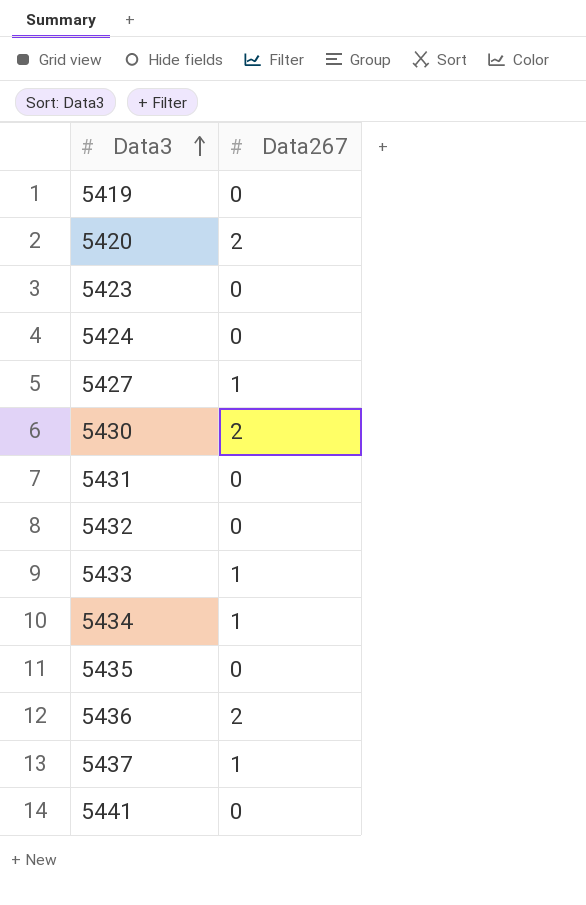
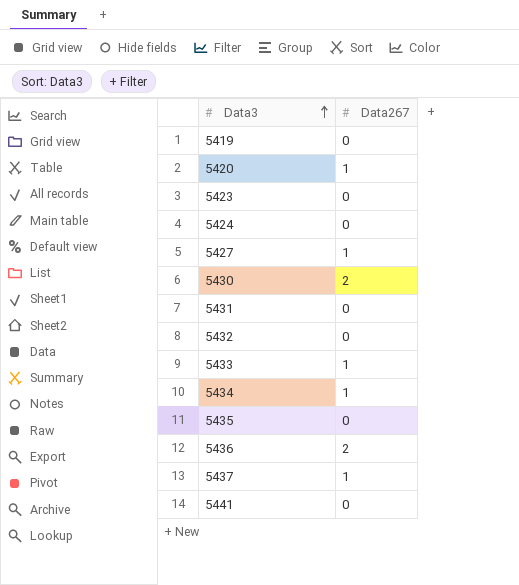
5420 | Data267: 2 -> 1

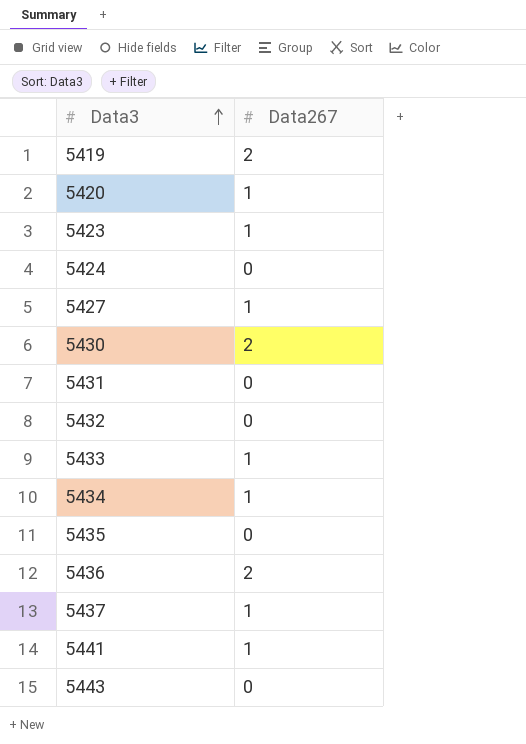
5419 | Data267: 0 -> 2
5423 | Data267: 0 -> 1
5441 | Data267: 0 -> 1
row 5443: none -> 0

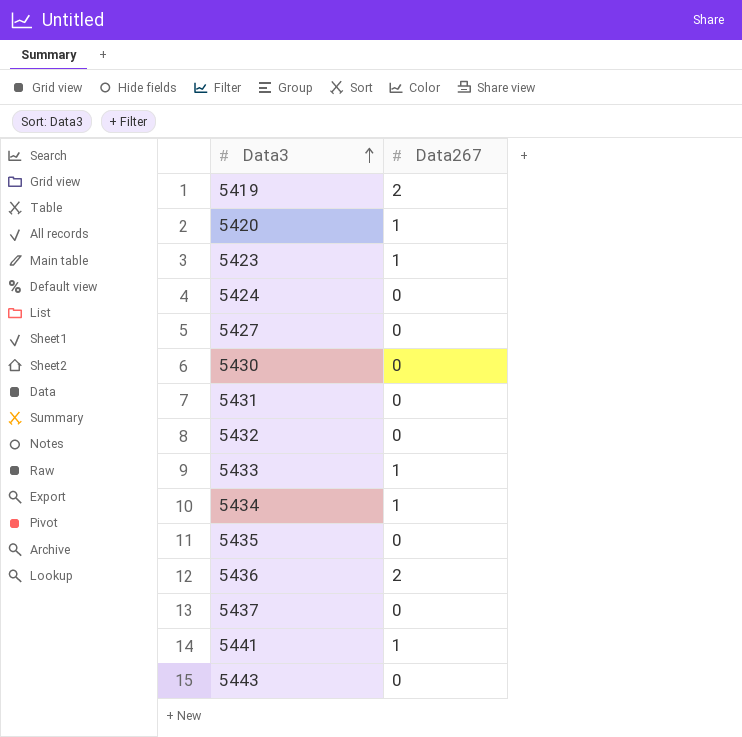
5427 | Data267: 1 -> 0
5430 | Data267: 2 -> 0
5437 | Data267: 1 -> 0

